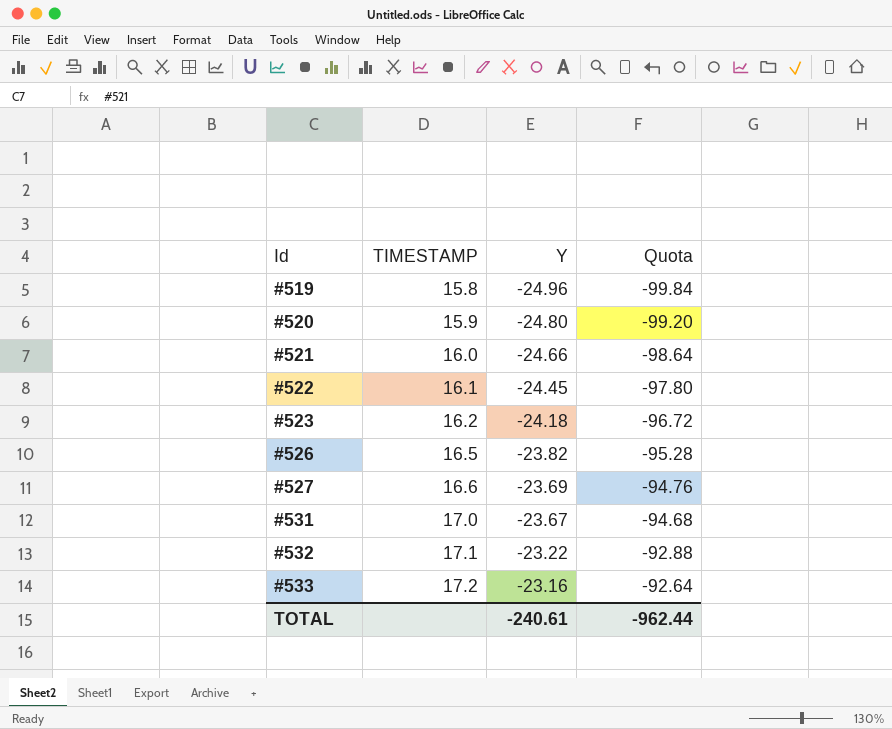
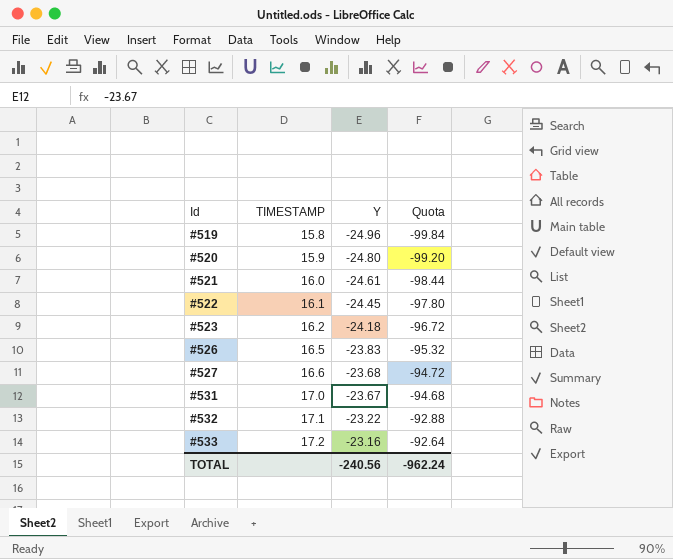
#521 | Y: -24.66 -> -24.61
#521 | Quota: -98.64 -> -98.44
#526 | Y: -23.82 -> -23.83
#526 | Quota: -95.28 -> -95.32
#527 | Y: -23.69 -> -23.68
#527 | Quota: -94.76 -> -94.72
TOTAL | Y: -240.61 -> -240.56
TOTAL | Quota: -962.44 -> -962.24

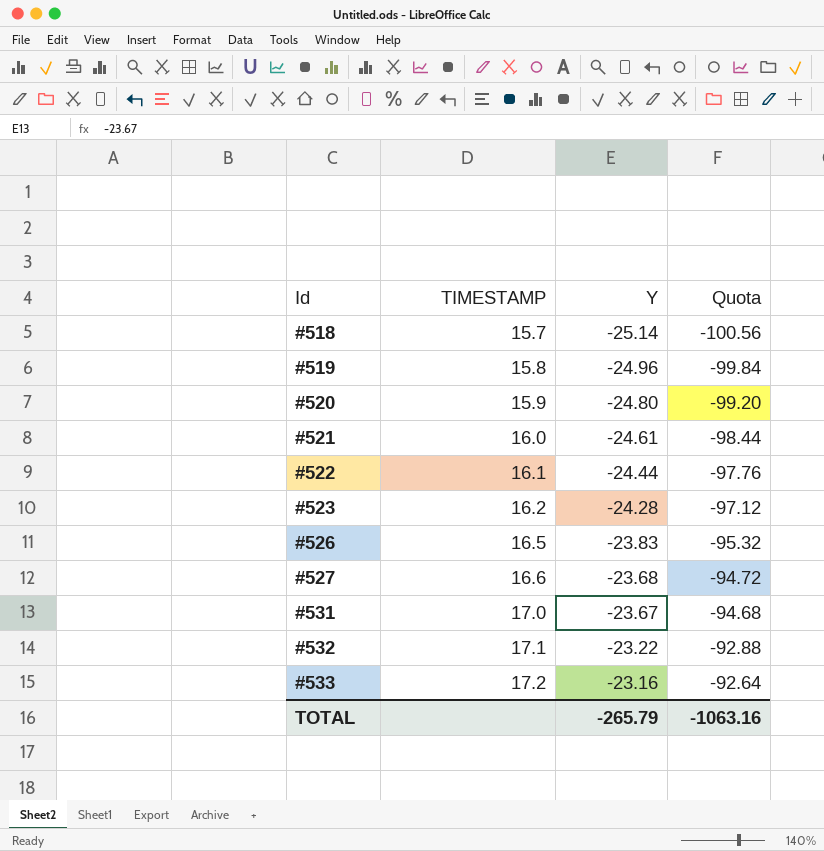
row #518: none -> 15.7 | -25.14 | -100.56
#522 | Y: -24.45 -> -24.44
#522 | Quota: -97.80 -> -97.76
#523 | Y: -24.18 -> -24.28
#523 | Quota: -96.72 -> -97.12
TOTAL | Y: -240.56 -> -265.79
TOTAL | Quota: -962.24 -> -1063.16

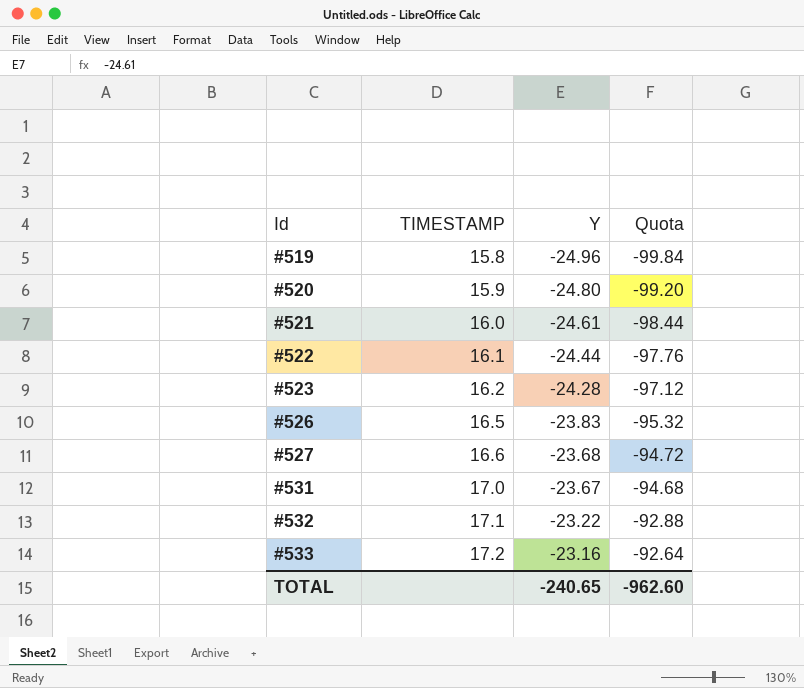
row #518: 15.7 | -25.14 | -100.56 -> none
TOTAL | Y: -265.79 -> -240.65
TOTAL | Quota: -1063.16 -> -962.60

